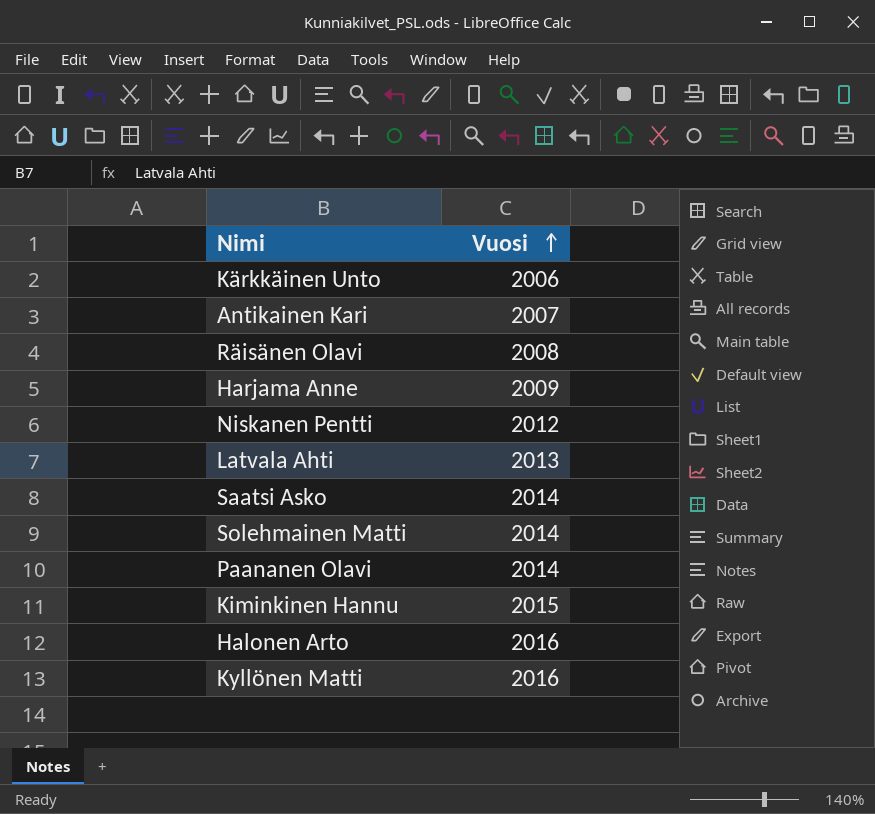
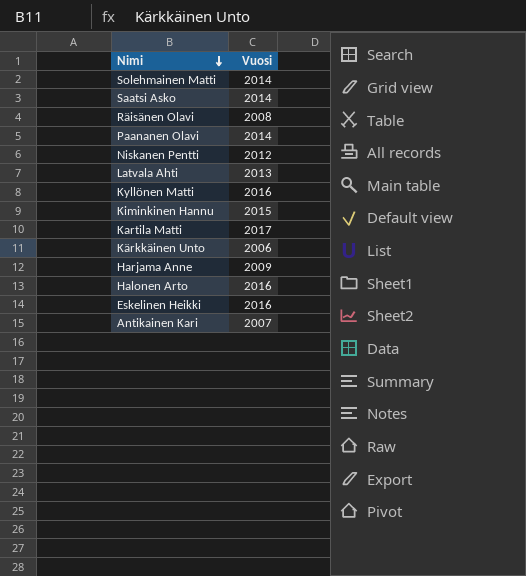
row order: Vuosi ascending -> Nimi descending
row Kartila Matti: none -> 2017
row Eskelinen Heikki: none -> 2016

